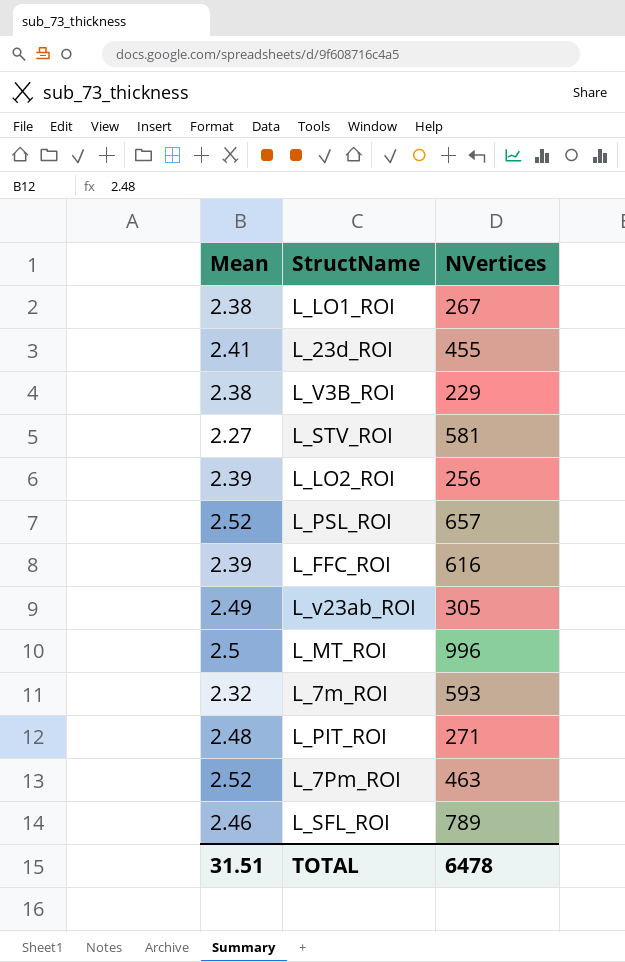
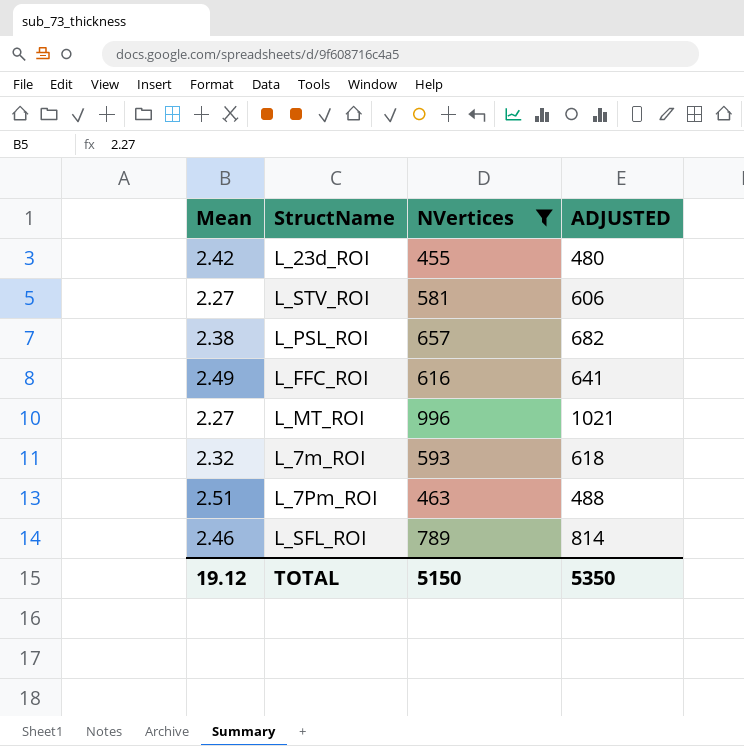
filter: none -> NVertices >= 455
column ADJUSTED | formula: none -> [NVertices] + 25
L_23d_ROI | Mean: 2.41 -> 2.42
L_PSL_ROI | Mean: 2.52 -> 2.38
L_FFC_ROI | Mean: 2.39 -> 2.49
L_MT_ROI | Mean: 2.5 -> 2.27
L_7Pm_ROI | Mean: 2.52 -> 2.51
TOTAL | Mean: 31.51 -> 19.12
TOTAL | NVertices: 6478 -> 5150

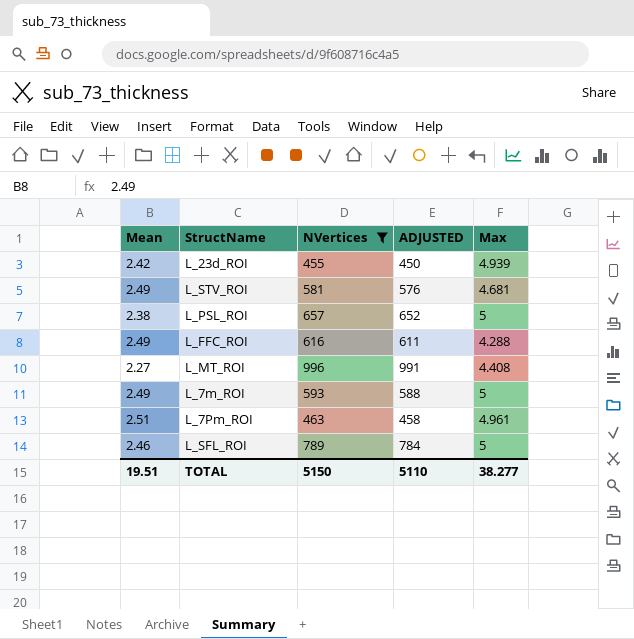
column ADJUSTED | formula: [NVertices] + 25 -> [NVertices] - 5
column Max | position: none -> 5
L_STV_ROI | Mean: 2.27 -> 2.49
L_7m_ROI | Mean: 2.32 -> 2.49
TOTAL | Mean: 19.12 -> 19.51
TOTAL | ADJUSTED: 5350 -> 5110

